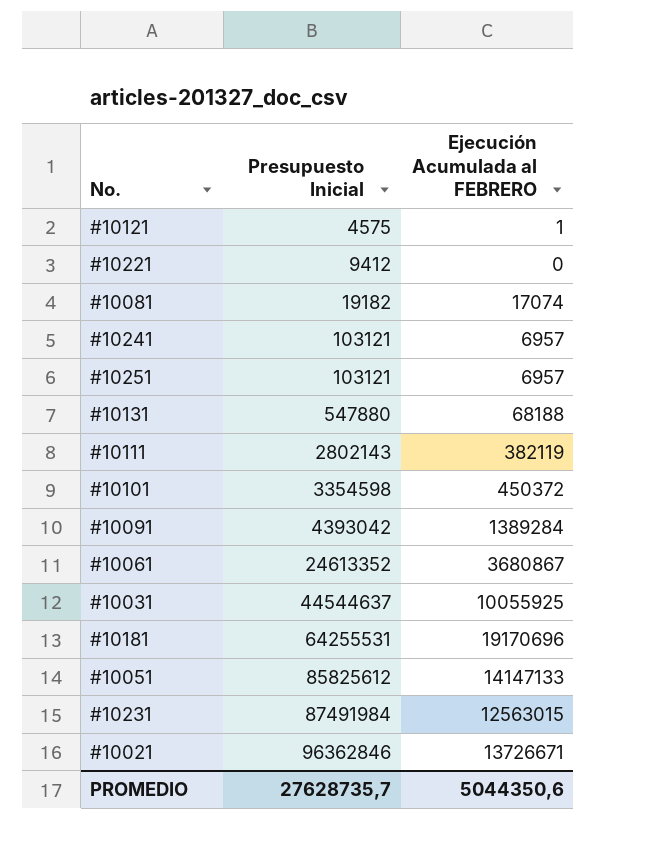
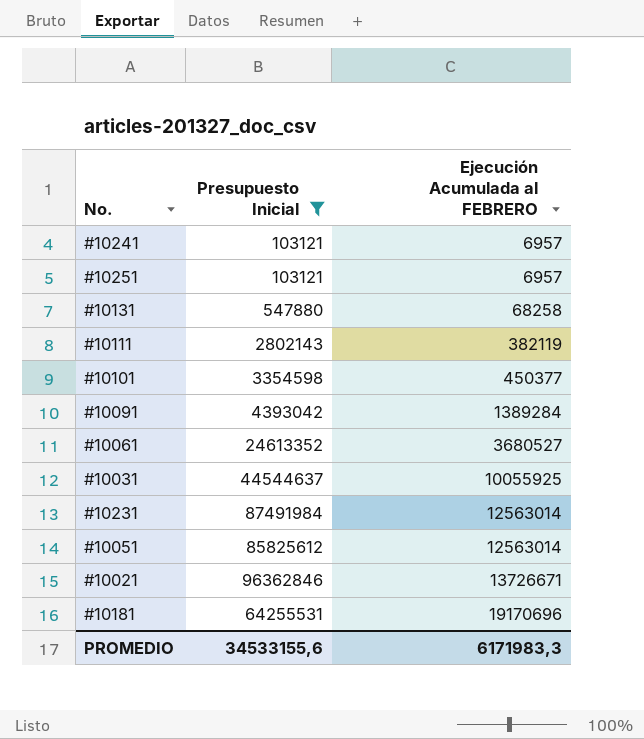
filter: none -> Presupuesto Inicial >= 103121
row order: Presupuesto Inicial ascending -> Ejecución Acumulada al FEBRERO ascending
#10131 | Ejecución Acumulada al FEBRERO: 68188 -> 68258
#10101 | Ejecución Acumulada al FEBRERO: 450372 -> 450377
#10061 | Ejecución Acumulada al FEBRERO: 3680867 -> 3680527
#10231 | Ejecución Acumulada al FEBRERO: 12563015 -> 12563014
#10051 | Ejecución Acumulada al FEBRERO: 14147133 -> 12563014
PROMEDIO | Presupuesto Inicial: 27628735,7 -> 34533155,6
PROMEDIO | Ejecución Acumulada al FEBRERO: 5044350,6 -> 6171983,3

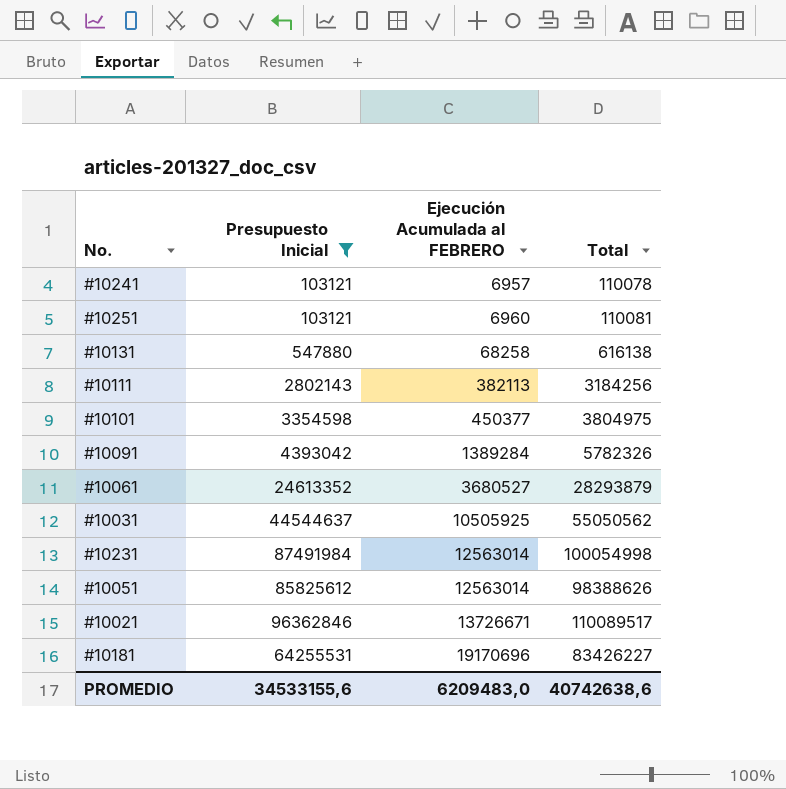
column Total | formula: none -> [Presupuesto Inicial] + [Ejecución Acumulada al FEBRERO]
#10251 | Ejecución Acumulada al FEBRERO: 6957 -> 6960
#10111 | Ejecución Acumulada al FEBRERO: 382119 -> 382113
#10031 | Ejecución Acumulada al FEBRERO: 10055925 -> 10505925
PROMEDIO | Ejecución Acumulada al FEBRERO: 6171983,3 -> 6209483,0

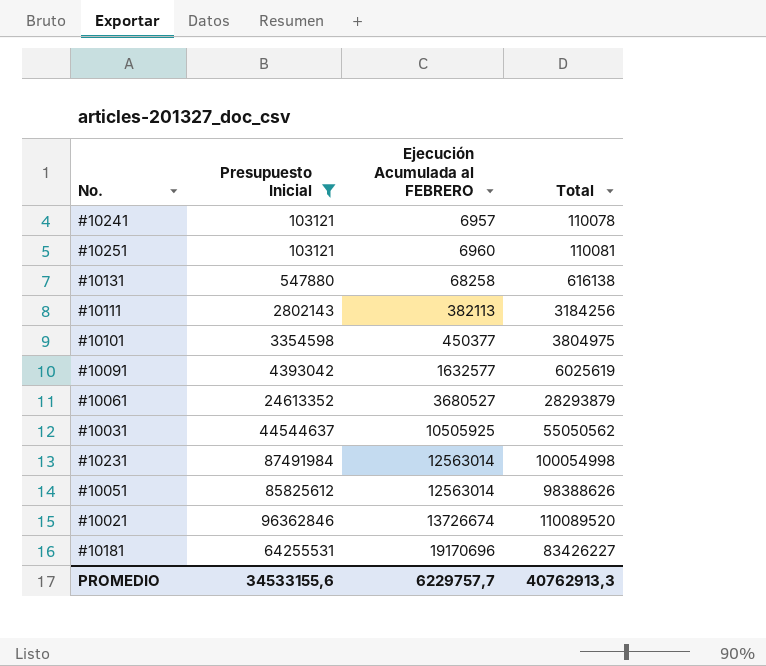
#10091 | Ejecución Acumulada al FEBRERO: 1389284 -> 1632577
#10091 | Total: 5782326 -> 6025619
#10021 | Ejecución Acumulada al FEBRERO: 13726671 -> 13726674
#10021 | Total: 110089517 -> 110089520
PROMEDIO | Ejecución Acumulada al FEBRERO: 6209483,0 -> 6229757,7
PROMEDIO | Total: 40742638,6 -> 40762913,3

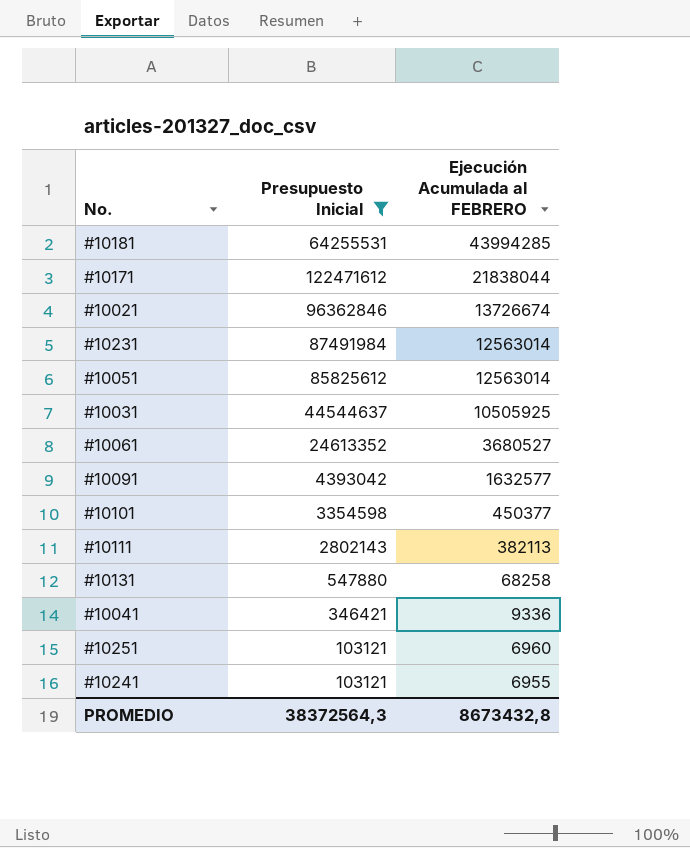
row order: Ejecución Acumulada al FEBRERO ascending -> Ejecución Acumulada al FEBRERO descending
column Total | formula: [Presupuesto Inicial] + [Ejecución Acumulada al FEBRERO] -> none
#10181 | Ejecución Acumulada al FEBRERO: 19170696 -> 43994285
row #10171: none -> 122471612 | 21838044
row #10041: none -> 346421 | 9336
#10241 | Ejecución Acumulada al FEBRERO: 6957 -> 6955
PROMEDIO | Presupuesto Inicial: 34533155,6 -> 38372564,3
PROMEDIO | Ejecución Acumulada al FEBRERO: 6229757,7 -> 8673432,8

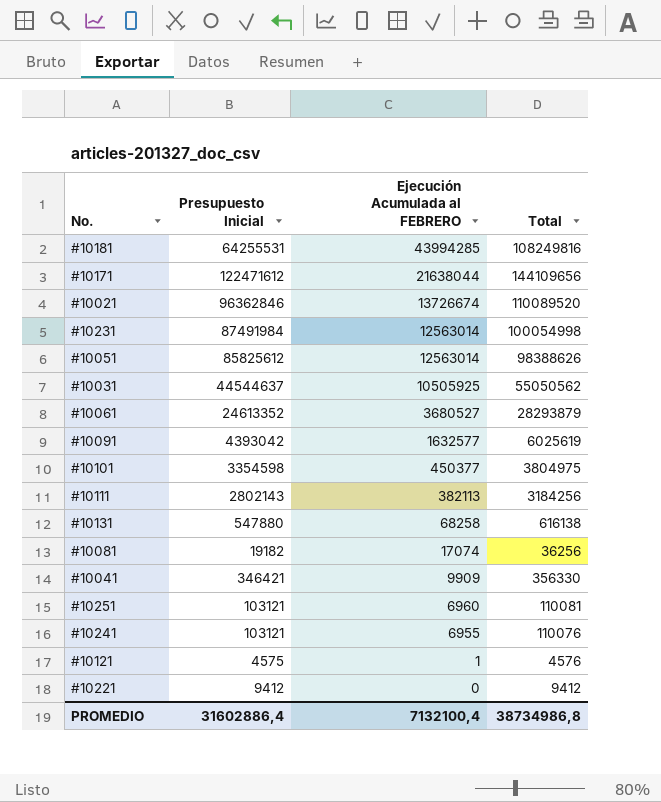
filter: Presupuesto Inicial >= 103121 -> none
column Total | formula: none -> [Presupuesto Inicial] + [Ejecución Acumulada al FEBRERO]
#10171 | Ejecución Acumulada al FEBRERO: 21838044 -> 21638044
#10041 | Ejecución Acumulada al FEBRERO: 9336 -> 9909
PROMEDIO | Presupuesto Inicial: 38372564,3 -> 31602886,4
PROMEDIO | Ejecución Acumulada al FEBRERO: 8673432,8 -> 7132100,4

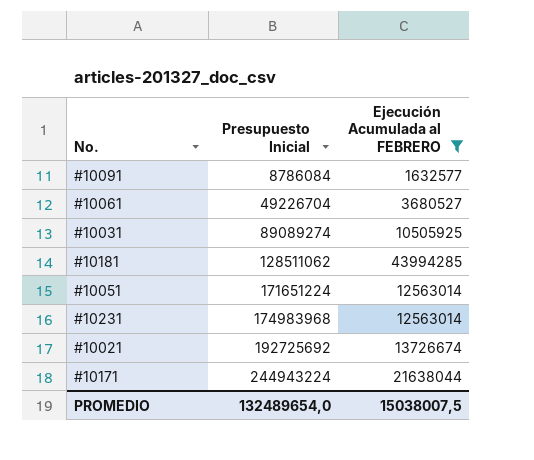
filter: none -> Ejecución Acumulada al FEBRERO >= 1632577
row order: Ejecución Acumulada al FEBRERO descending -> Presupuesto Inicial ascending
column Total | formula: [Presupuesto Inicial] + [Ejecución Acumulada al FEBRERO] -> none
#10091 | Presupuesto Inicial: 4393042 -> 8786084
#10061 | Presupuesto Inicial: 24613352 -> 49226704
#10031 | Presupuesto Inicial: 44544637 -> 89089274
#10181 | Presupuesto Inicial: 64255531 -> 128511062
#10051 | Presupuesto Inicial: 85825612 -> 171651224
#10231 | Presupuesto Inicial: 87491984 -> 174983968
#10021 | Presupuesto Inicial: 96362846 -> 192725692
#10171 | Presupuesto Inicial: 122471612 -> 244943224
PROMEDIO | Presupuesto Inicial: 31602886,4 -> 132489654,0
PROMEDIO | Ejecución Acumulada al FEBRERO: 7132100,4 -> 15038007,5

